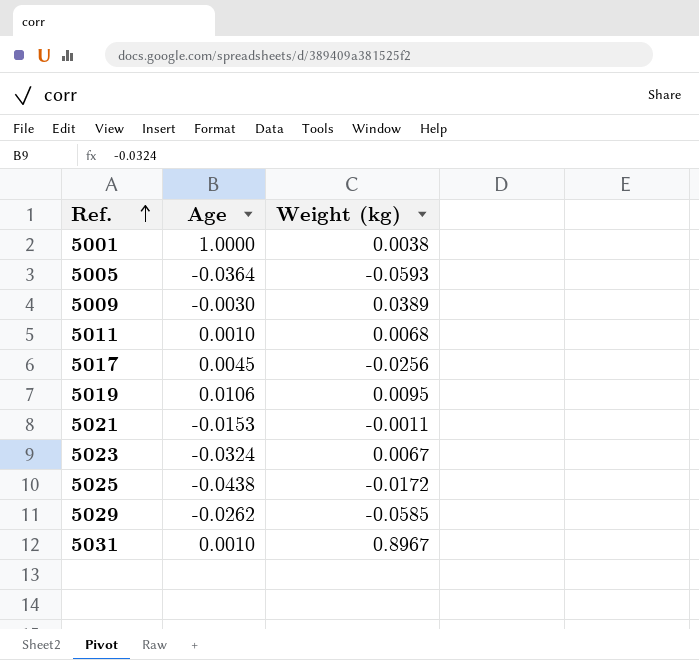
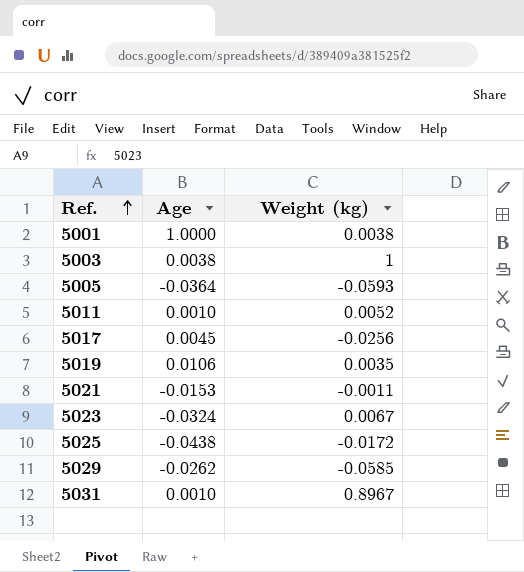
row 5009: -0.0030 | 0.0389 -> none
row 5003: none -> 0.0038 | 1
5011 | Weight (kg): 0.0068 -> 0.0052
5019 | Weight (kg): 0.0095 -> 0.0035

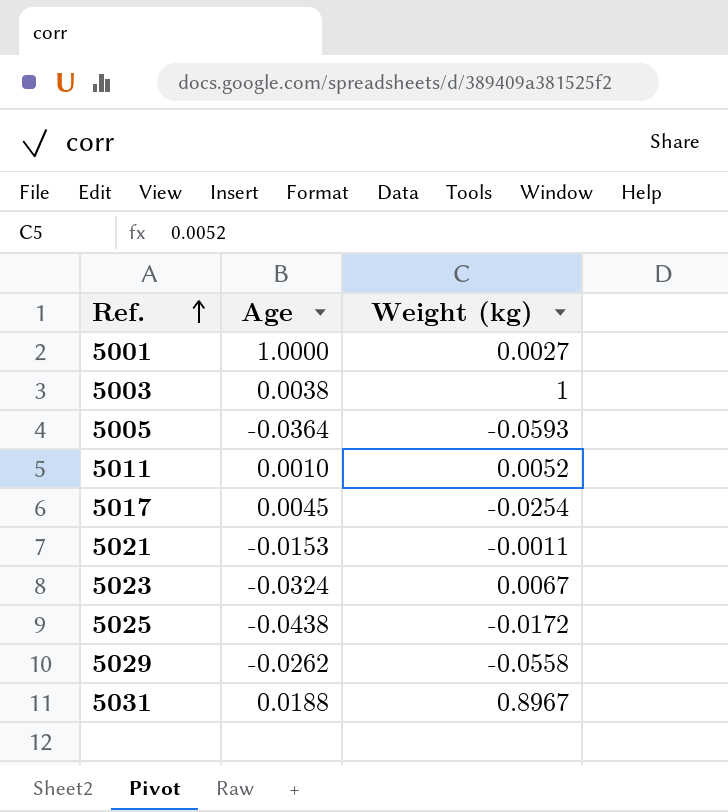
row 5019: 0.0106 | 0.0035 -> none
5001 | Weight (kg): 0.0038 -> 0.0027
5017 | Weight (kg): -0.0256 -> -0.0254
5029 | Weight (kg): -0.0585 -> -0.0558
5031 | Age: 0.0010 -> 0.0188

